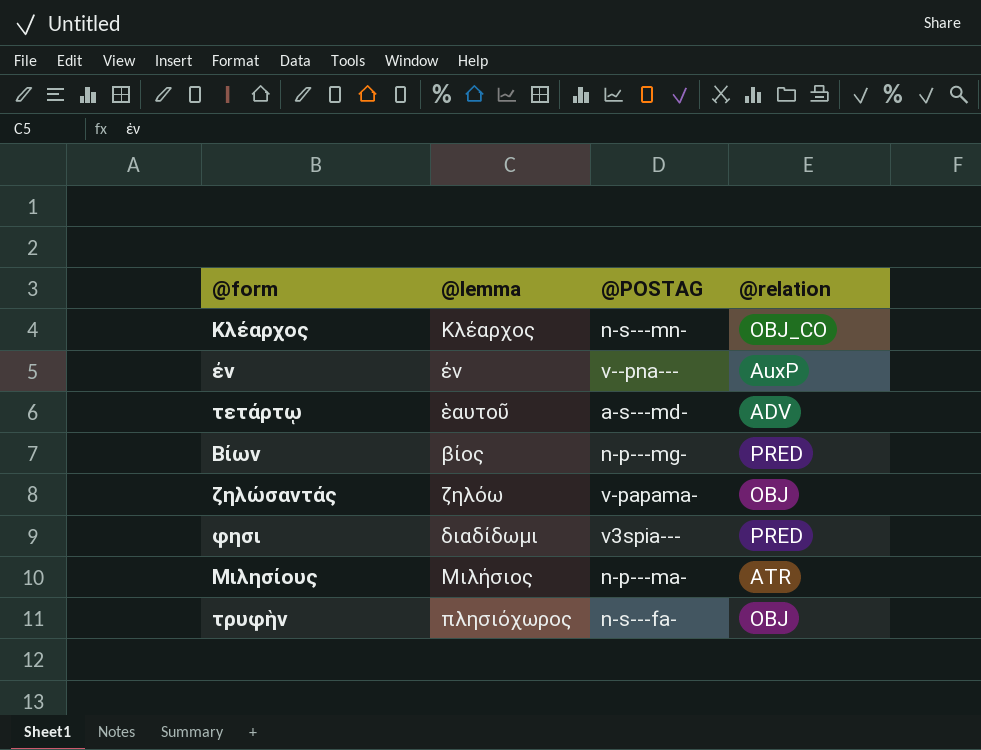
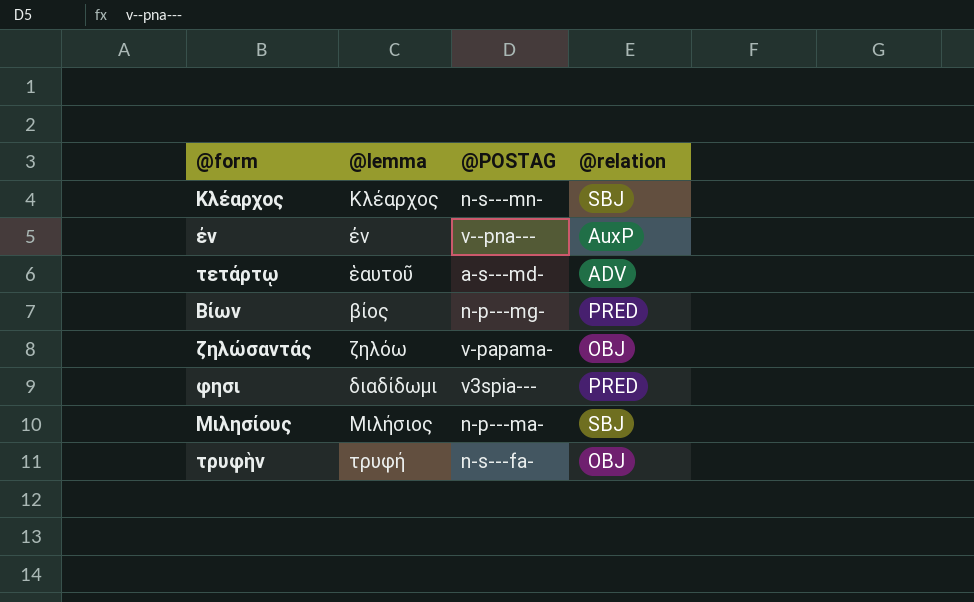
Κλέαρχος | @relation: OBJ_CO -> SBJ
Μιλησίους | @relation: ATR -> SBJ
τρυφὴν | @lemma: πλησιόχωρος -> τρυφή

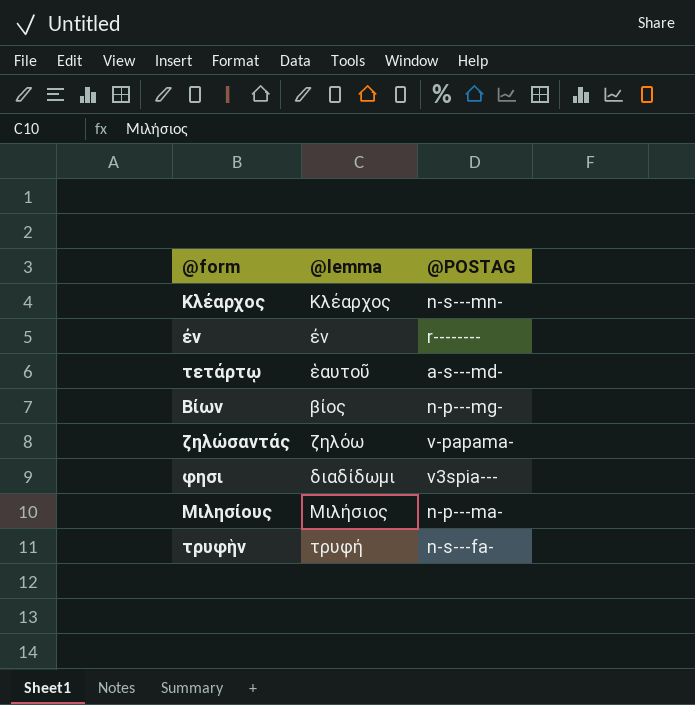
column @relation | position: 4 -> none
ἐν | @POSTAG: v--pna--- -> r--------

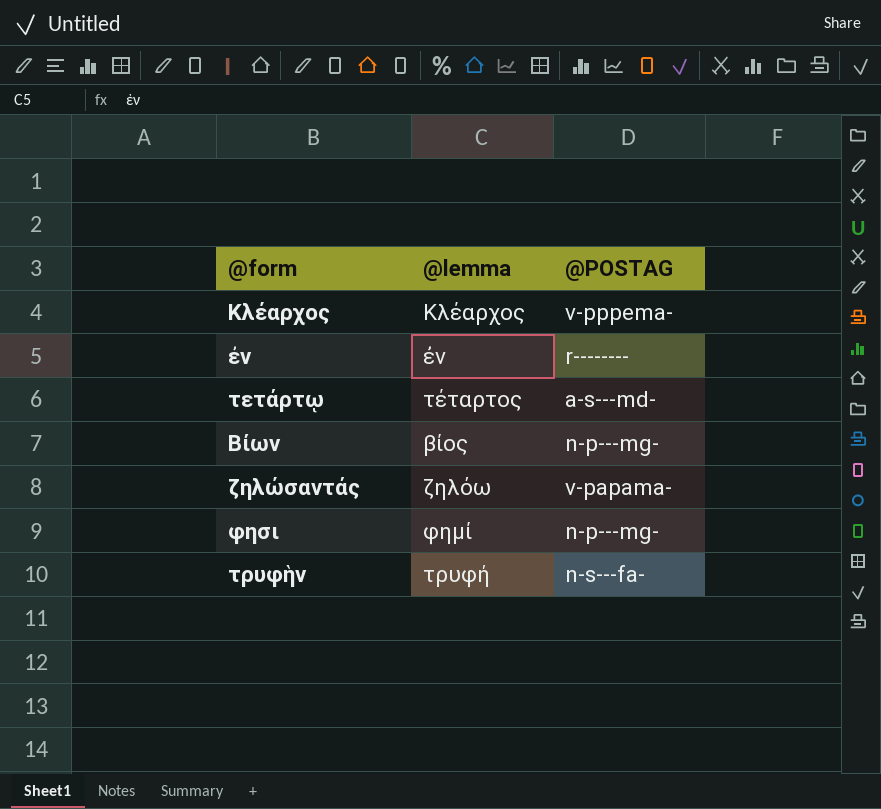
row Μιλησίους: Μιλήσιος | n-p---ma- -> none
Κλέαρχος | @POSTAG: n-s---mn- -> v-pppema-
τετάρτῳ | @lemma: ἑαυτοῦ -> τέταρτος
φησι | @lemma: διαδίδωμι -> φημί
φησι | @POSTAG: v3spia--- -> n-p---mg-

